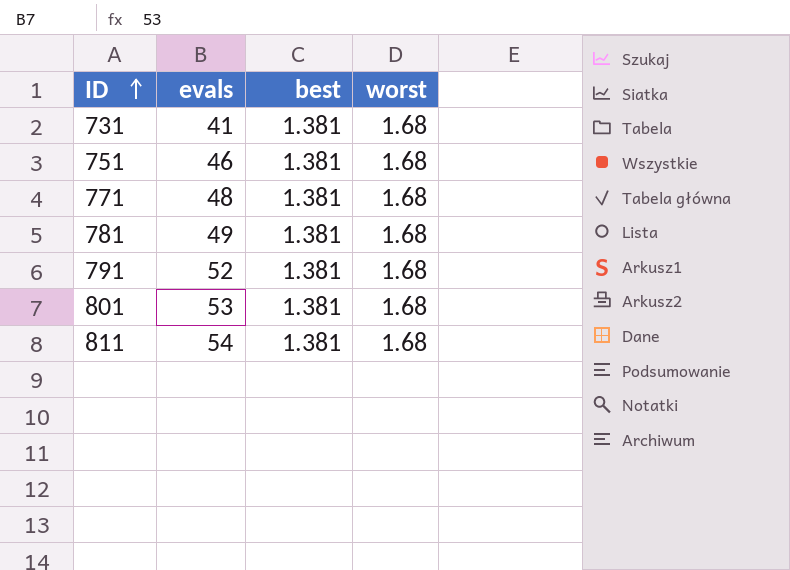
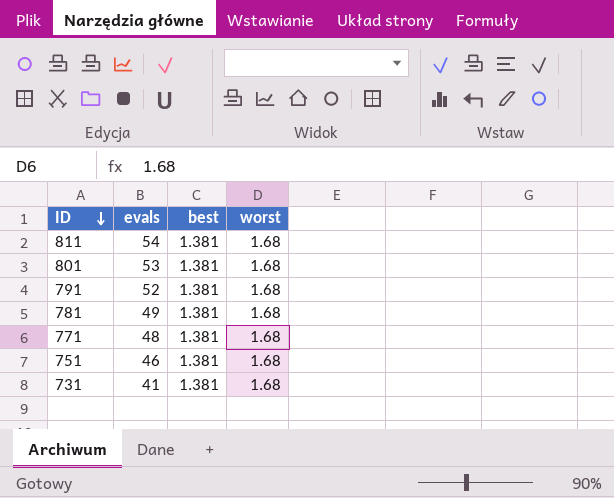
row order: ID ascending -> ID descending

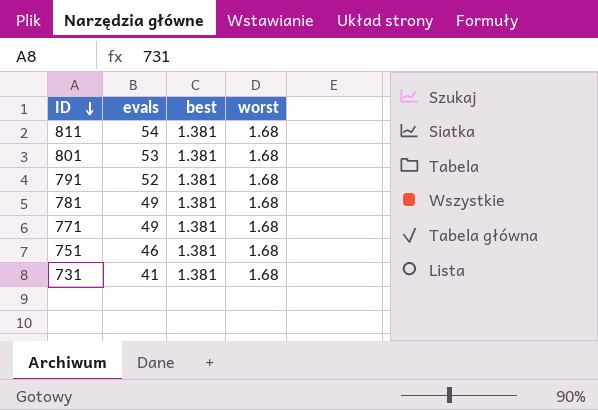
771 | evals: 48 -> 49

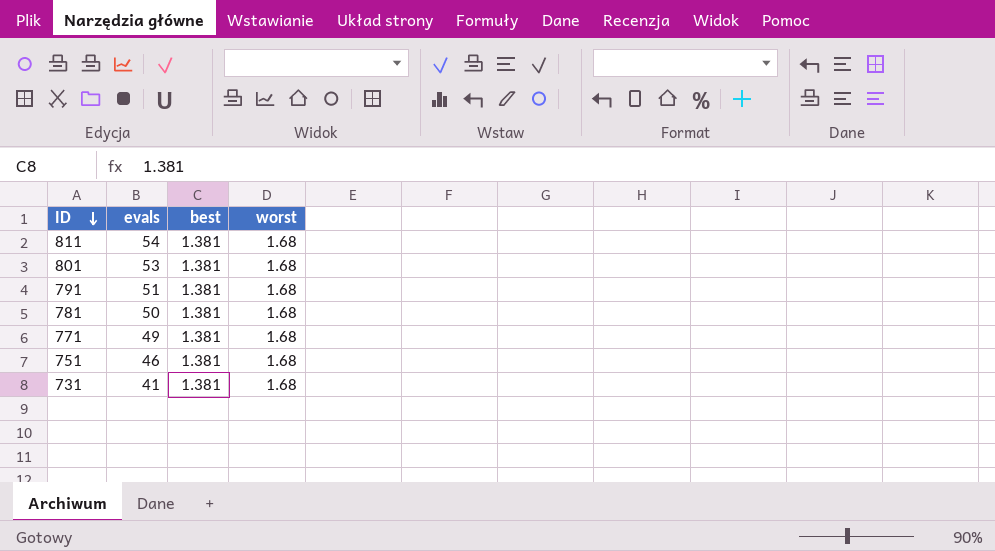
791 | evals: 52 -> 51
781 | evals: 49 -> 50

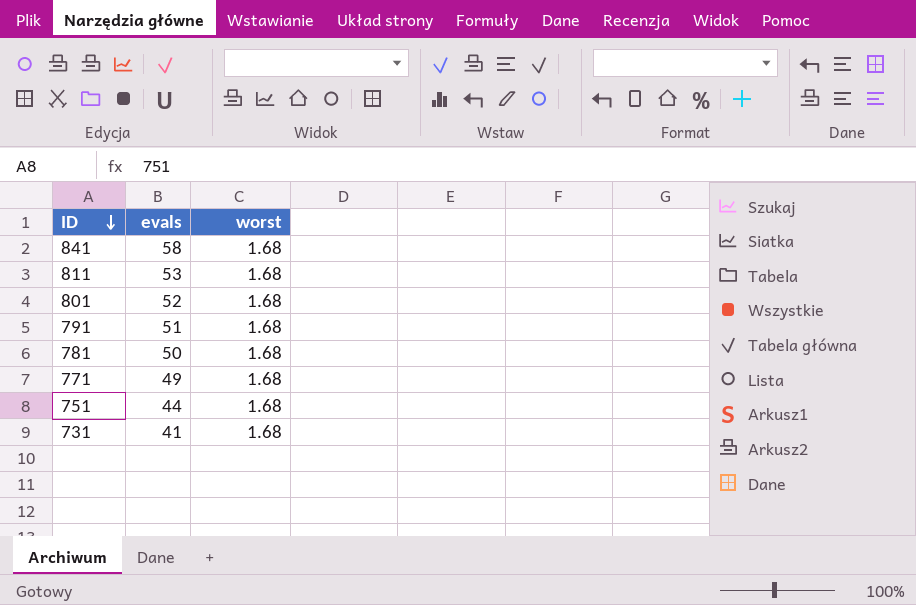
column best | position: 3 -> none
row 841: none -> 58 | 1.68
811 | evals: 54 -> 53
801 | evals: 53 -> 52
751 | evals: 46 -> 44

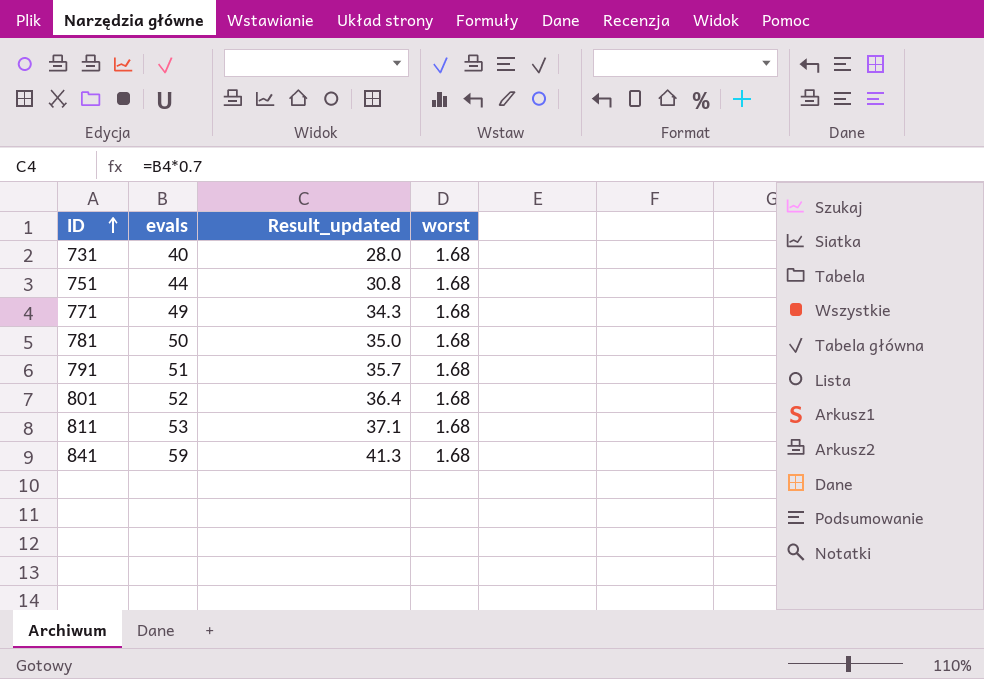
row order: ID descending -> ID ascending
column Result_updated | formula: none -> [evals] * 0.7
731 | evals: 41 -> 40
841 | evals: 58 -> 59

